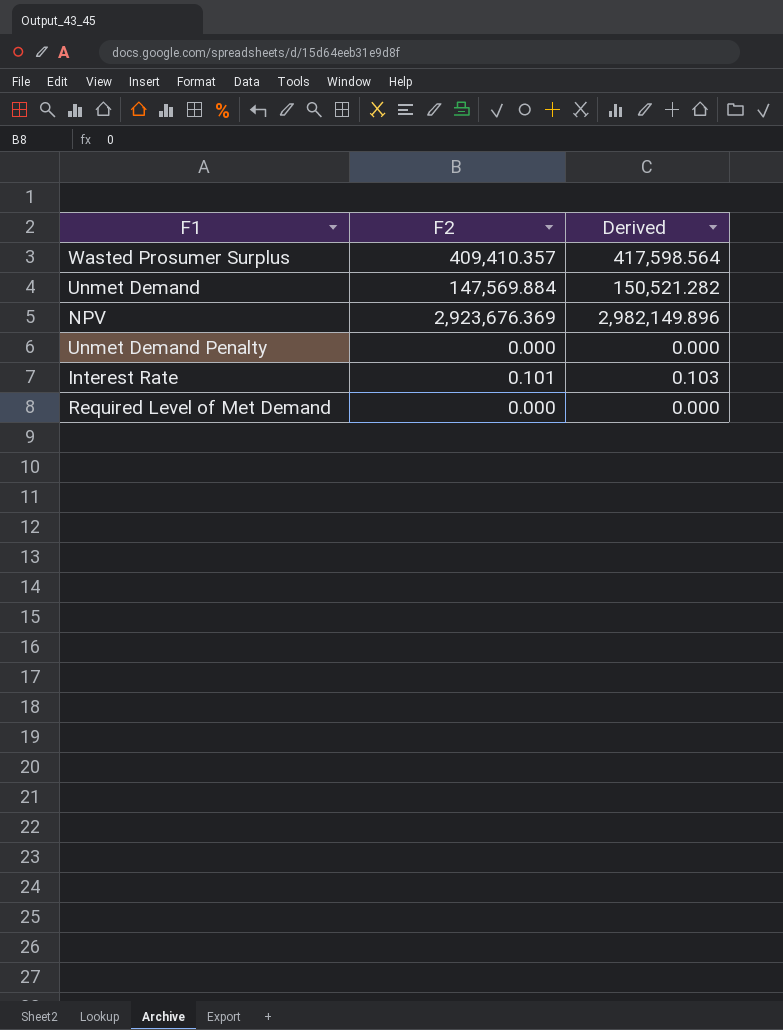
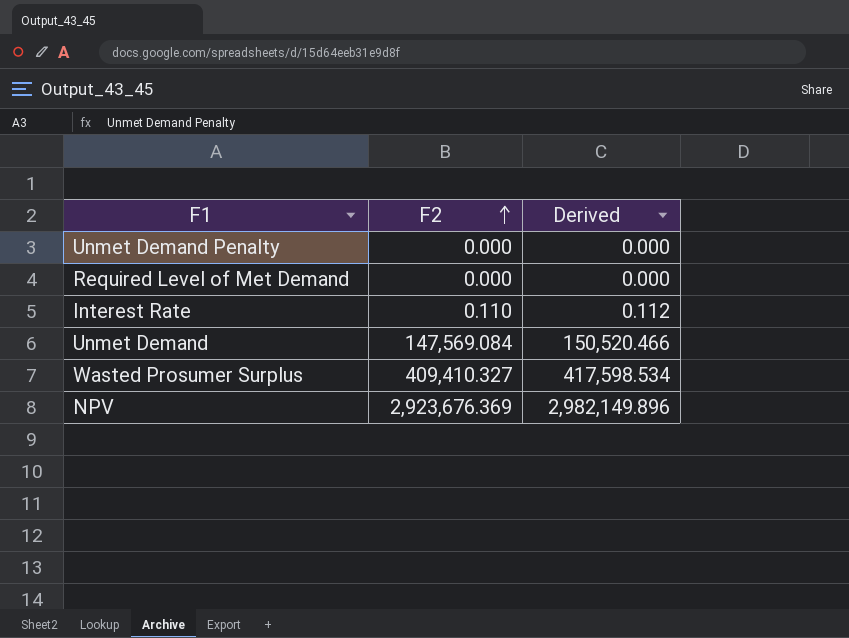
row order: none -> F2 ascending
Interest Rate | F2: 0.101 -> 0.110
Interest Rate | Derived: 0.103 -> 0.112
Unmet Demand | F2: 147,569.884 -> 147,569.084
Unmet Demand | Derived: 150,521.282 -> 150,520.466
Wasted Prosumer Surplus | F2: 409,410.357 -> 409,410.327
Wasted Prosumer Surplus | Derived: 417,598.564 -> 417,598.534

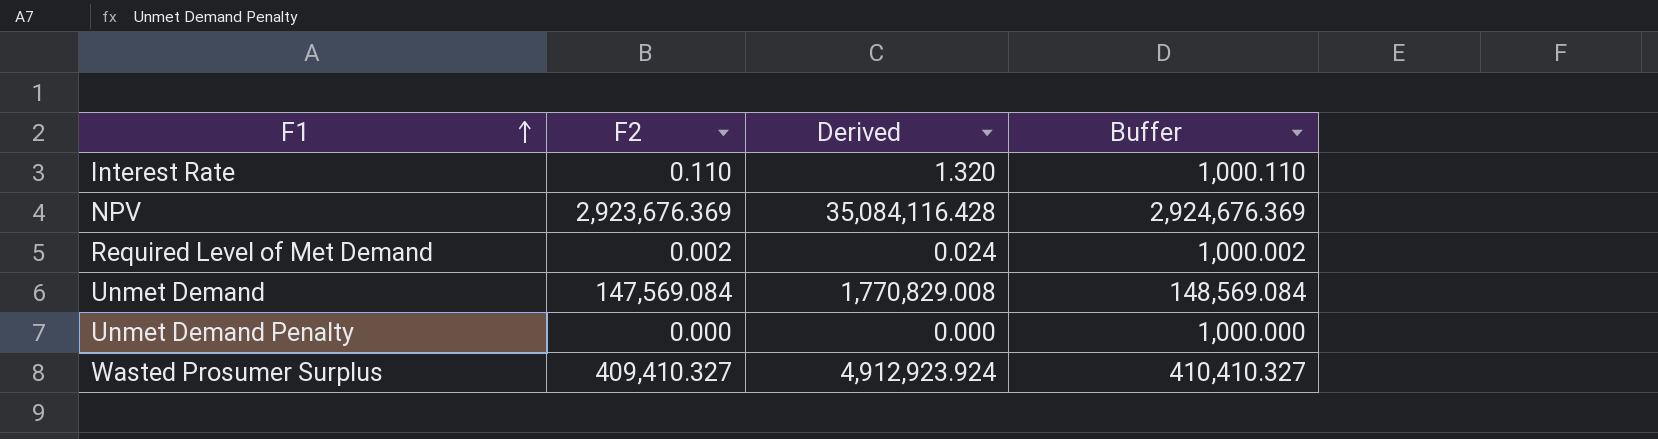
row order: F2 ascending -> F1 ascending
column Derived | formula: [F2] * 1.02 -> [F2] * 12
column Buffer | formula: none -> [F2] + 1000
Required Level of Met Demand | F2: 0.000 -> 0.002

